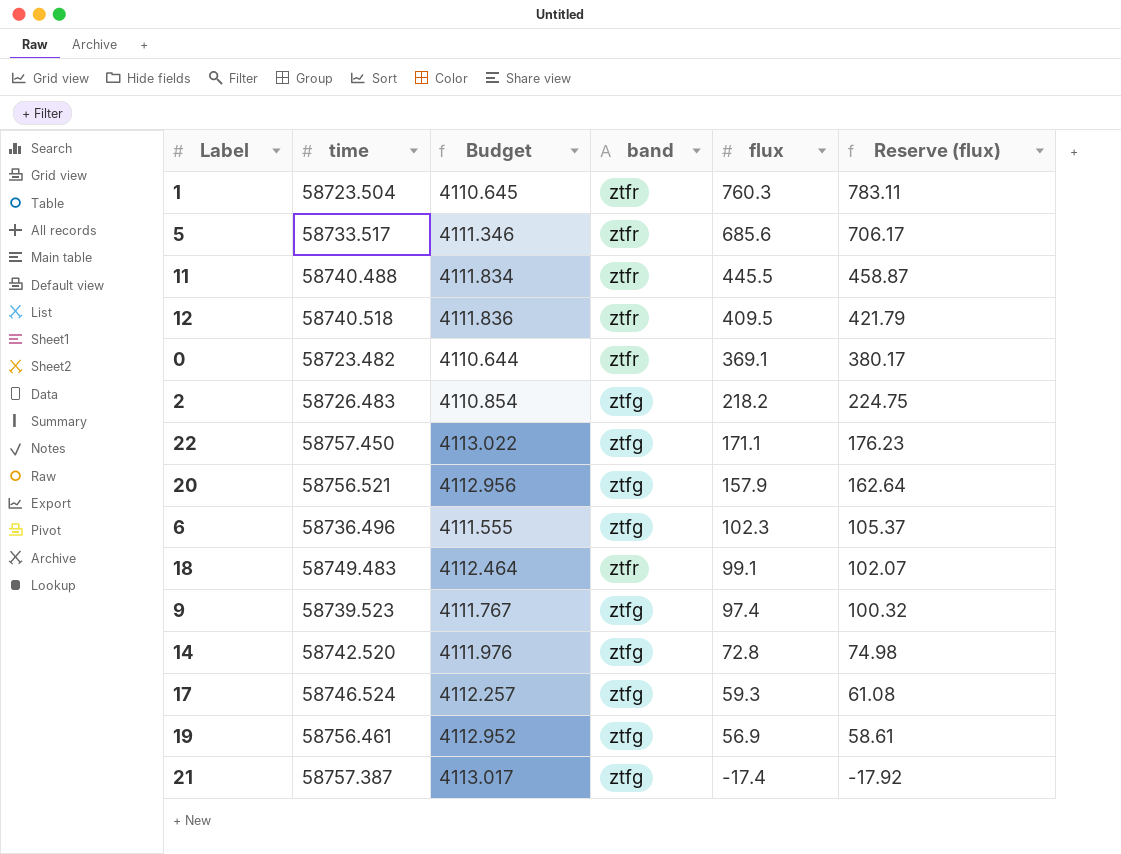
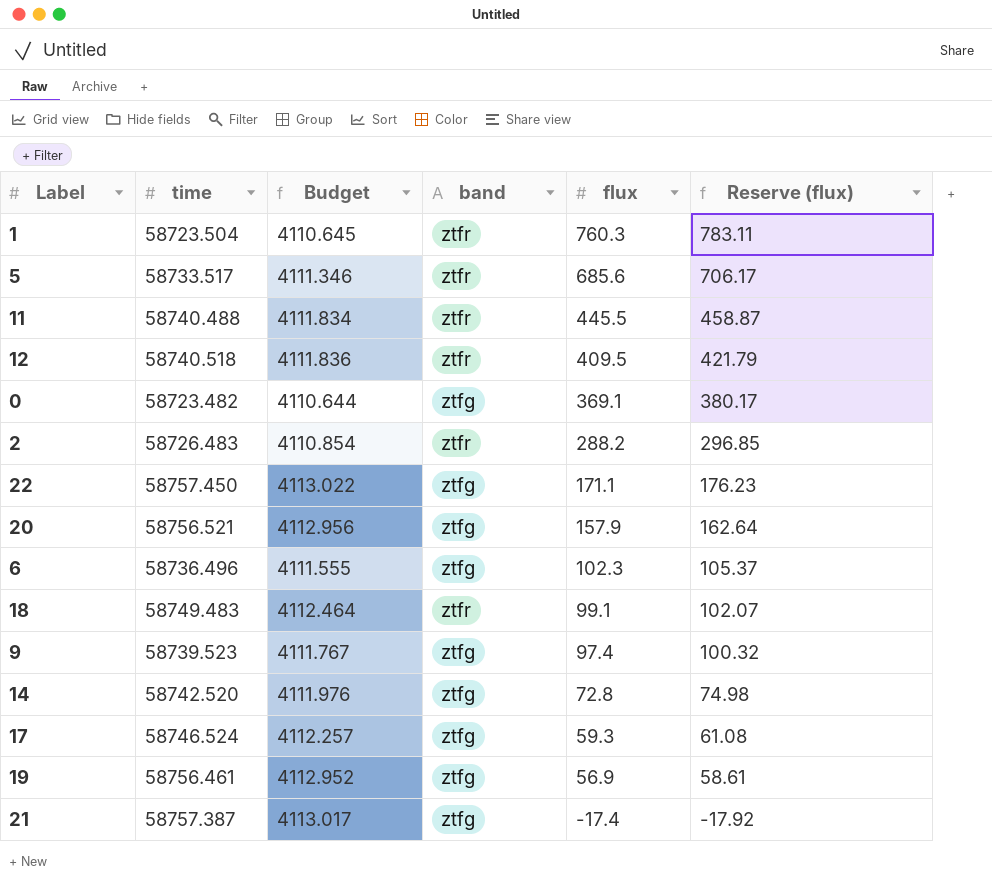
0 | band: ztfr -> ztfg
2 | band: ztfg -> ztfr
2 | flux: 218.2 -> 288.2
2 | Reserve (flux): 224.75 -> 296.85

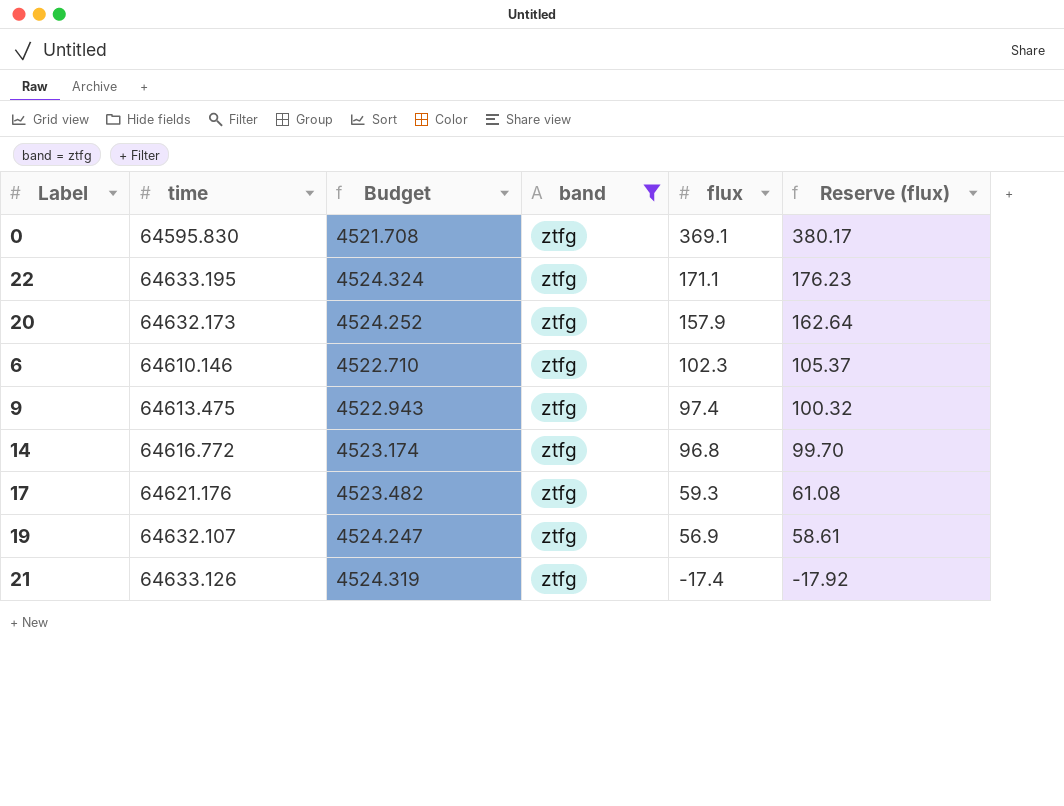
filter: none -> band = ztfg
0 | time: 58723.482 -> 64595.830
0 | Budget: 4110.644 -> 4521.708
22 | time: 58757.450 -> 64633.195
22 | Budget: 4113.022 -> 4524.324
20 | time: 58756.521 -> 64632.173
20 | Budget: 4112.956 -> 4524.252
6 | time: 58736.496 -> 64610.146
6 | Budget: 4111.555 -> 4522.710
9 | time: 58739.523 -> 64613.475
9 | Budget: 4111.767 -> 4522.943
14 | time: 58742.520 -> 64616.772
14 | Budget: 4111.976 -> 4523.174
14 | flux: 72.8 -> 96.8
14 | Reserve (flux): 74.98 -> 99.70
17 | time: 58746.524 -> 64621.176
17 | Budget: 4112.257 -> 4523.482
19 | time: 58756.461 -> 64632.107
19 | Budget: 4112.952 -> 4524.247
21 | time: 58757.387 -> 64633.126
21 | Budget: 4113.017 -> 4524.319

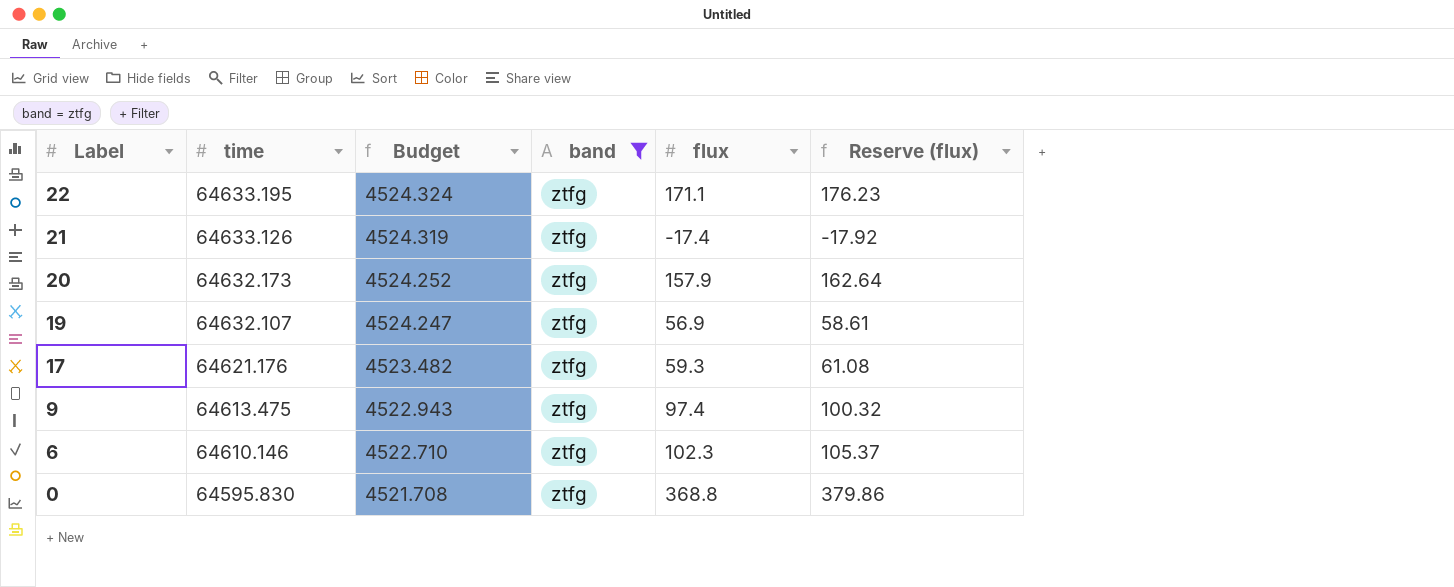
row order: flux descending -> Label descending
row 14: 64616.772 | 4523.174 | ztfg | 96.8 | 99.70 -> none
0 | flux: 369.1 -> 368.8
0 | Reserve (flux): 380.17 -> 379.86

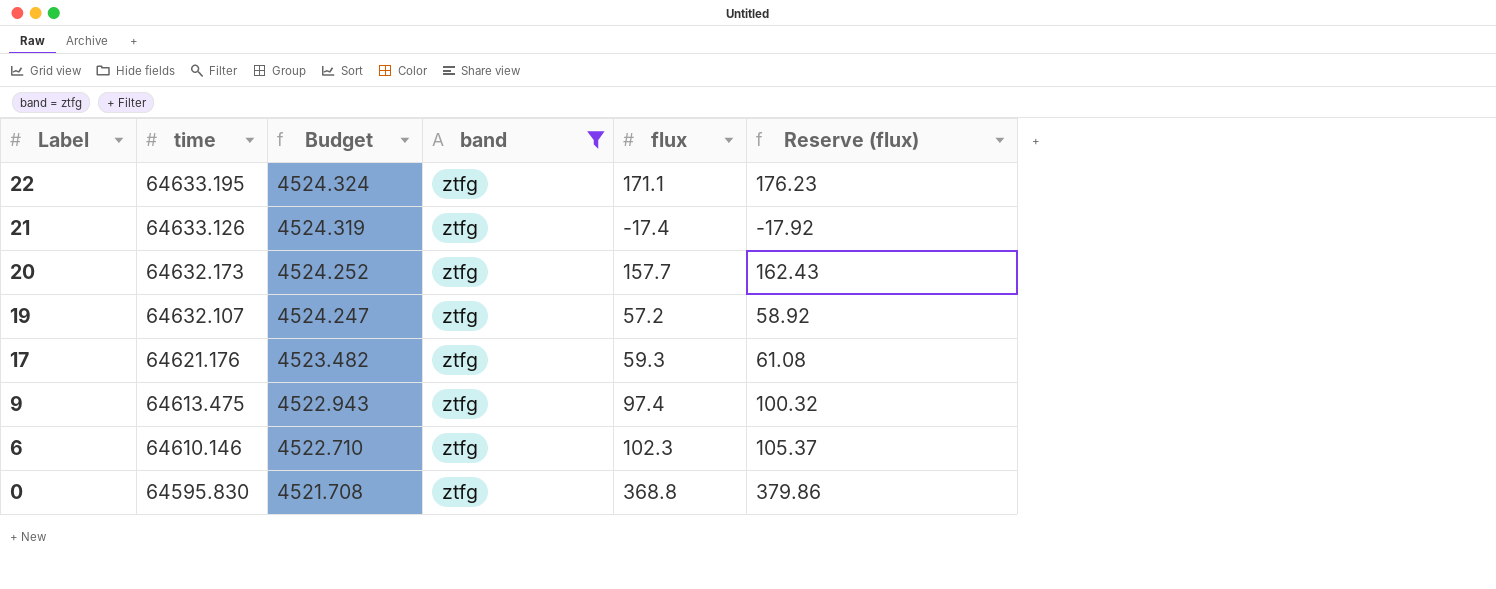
20 | flux: 157.9 -> 157.7
20 | Reserve (flux): 162.64 -> 162.43
19 | flux: 56.9 -> 57.2
19 | Reserve (flux): 58.61 -> 58.92

